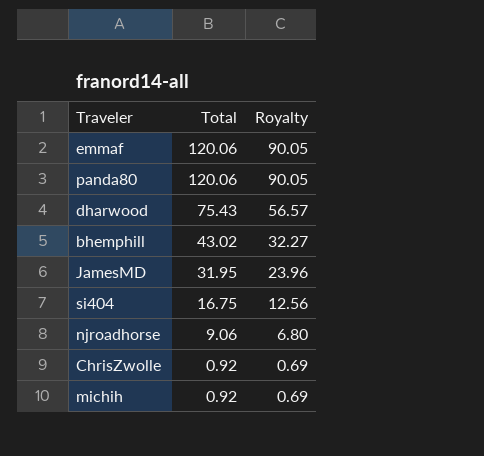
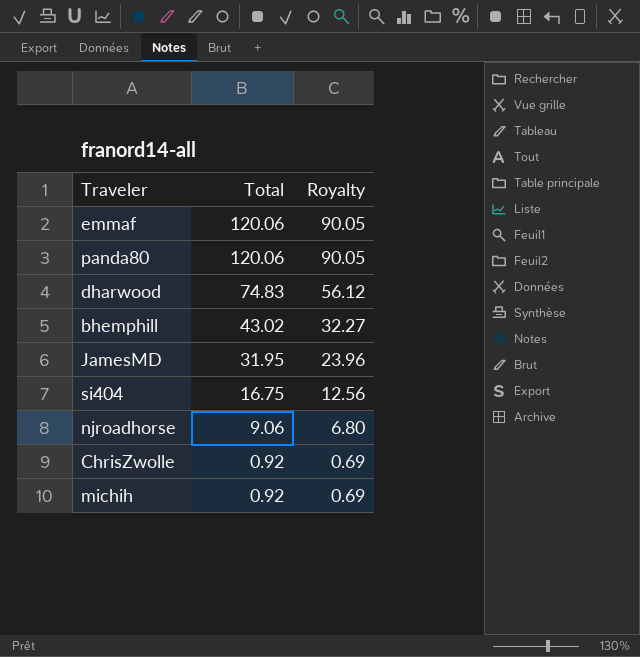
dharwood | Total: 75.43 -> 74.83
dharwood | Royalty: 56.57 -> 56.12

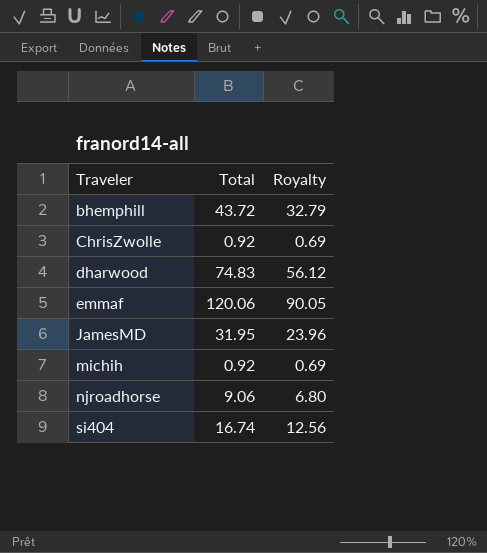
row order: Total descending -> Traveler ascending
row panda80: 120.06 | 90.05 -> none
bhemphill | Total: 43.02 -> 43.72
bhemphill | Royalty: 32.27 -> 32.79
si404 | Total: 16.75 -> 16.74

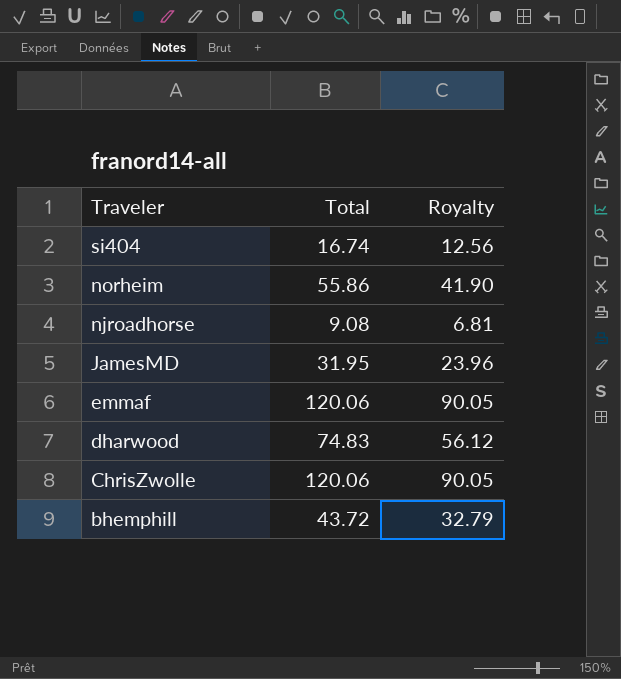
row order: Traveler ascending -> Traveler descending
row michih: 0.92 | 0.69 -> none
row norheim: none -> 55.86 | 41.90
njroadhorse | Total: 9.06 -> 9.08
njroadhorse | Royalty: 6.80 -> 6.81
ChrisZwolle | Total: 0.92 -> 120.06
ChrisZwolle | Royalty: 0.69 -> 90.05

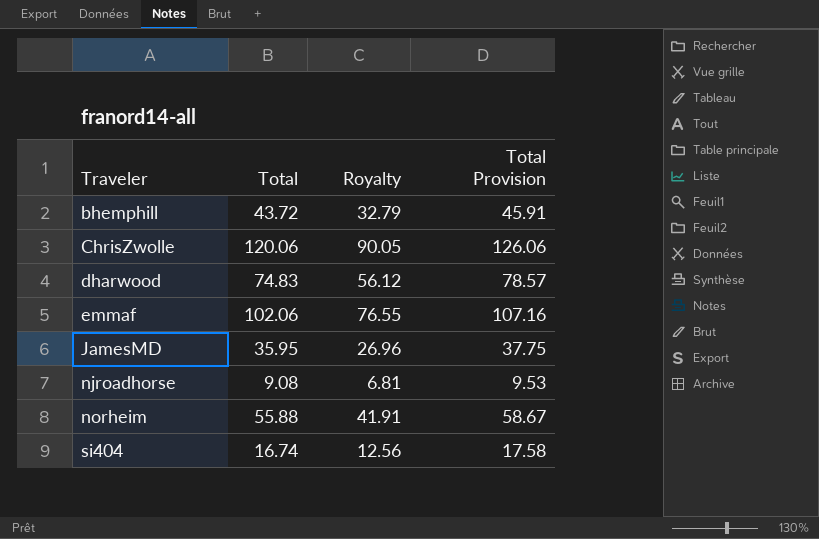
row order: Traveler descending -> Traveler ascending
column Total Provision | formula: none -> [Total] * 1.05
emmaf | Total: 120.06 -> 102.06
emmaf | Royalty: 90.05 -> 76.55
JamesMD | Total: 31.95 -> 35.95
JamesMD | Royalty: 23.96 -> 26.96
norheim | Total: 55.86 -> 55.88
norheim | Royalty: 41.90 -> 41.91

